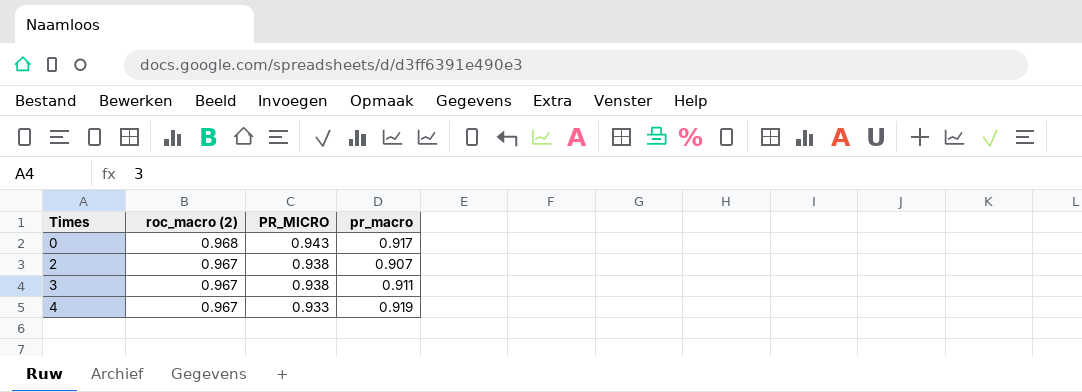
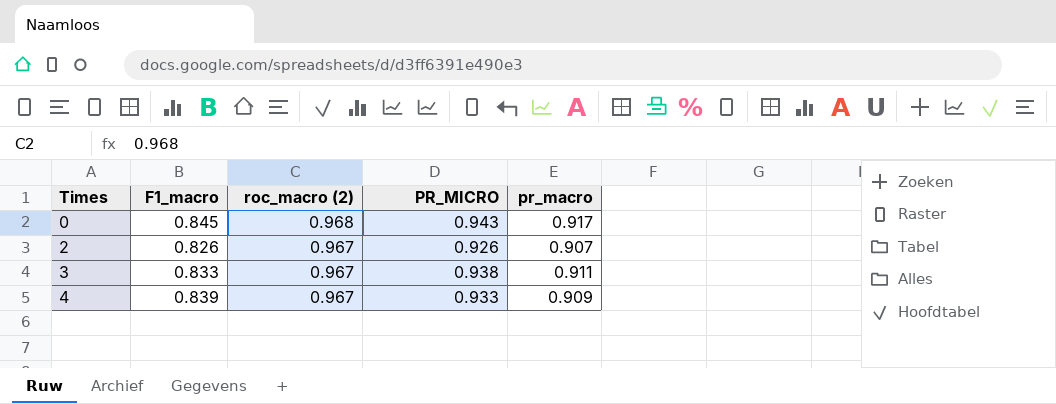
column F1_macro | position: none -> 2
2 | PR_MICRO: 0.938 -> 0.926
4 | pr_macro: 0.919 -> 0.909

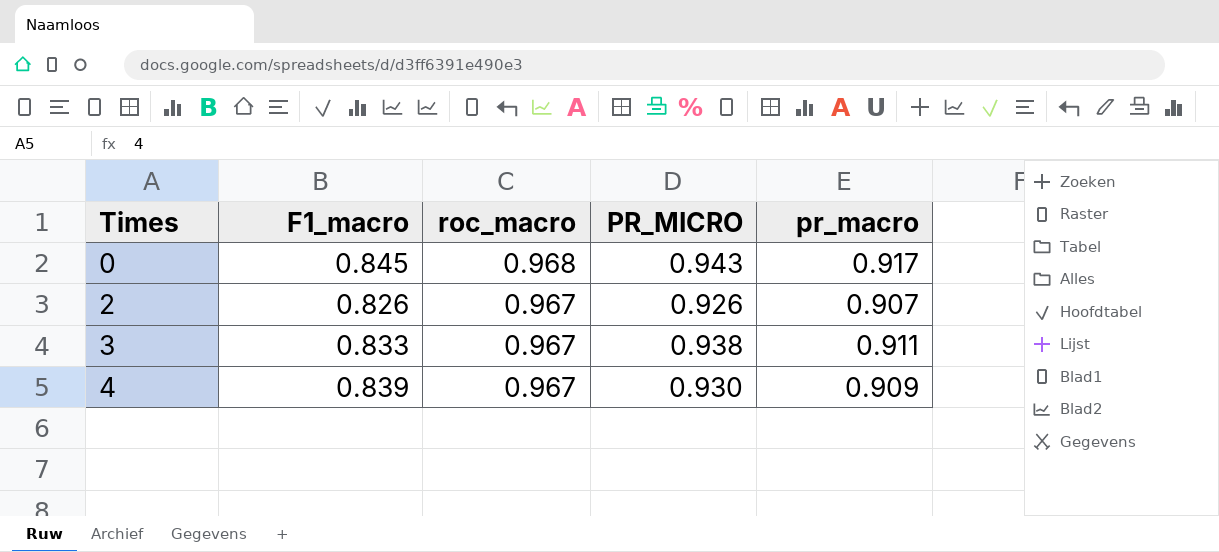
column name: roc_macro (2) -> roc_macro
4 | PR_MICRO: 0.933 -> 0.930

